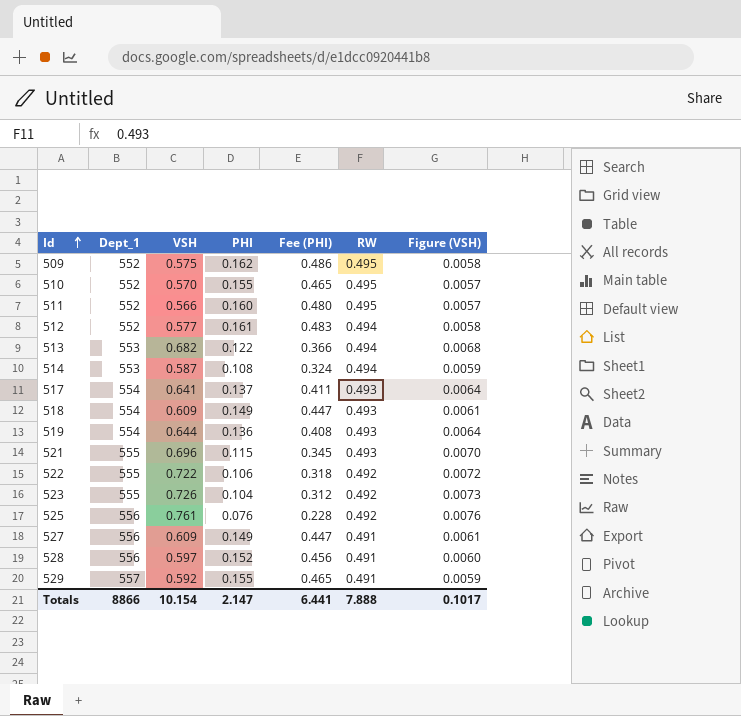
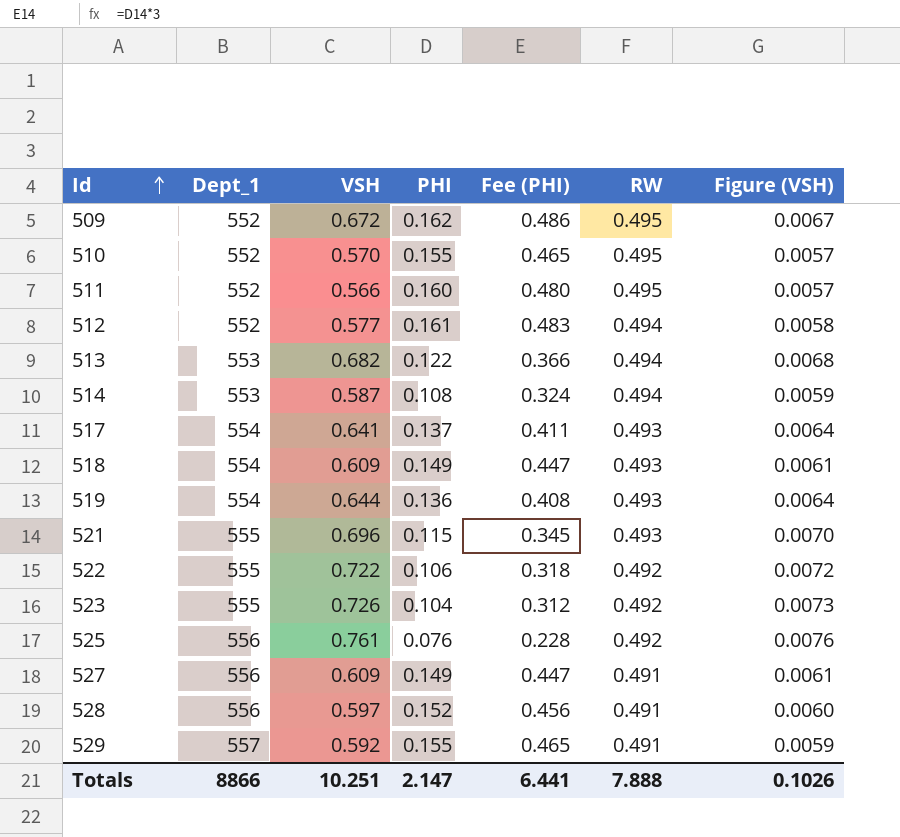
509 | VSH: 0.575 -> 0.672
509 | Figure (VSH): 0.0058 -> 0.0067
Totals | VSH: 10.154 -> 10.251
Totals | Figure (VSH): 0.1017 -> 0.1026

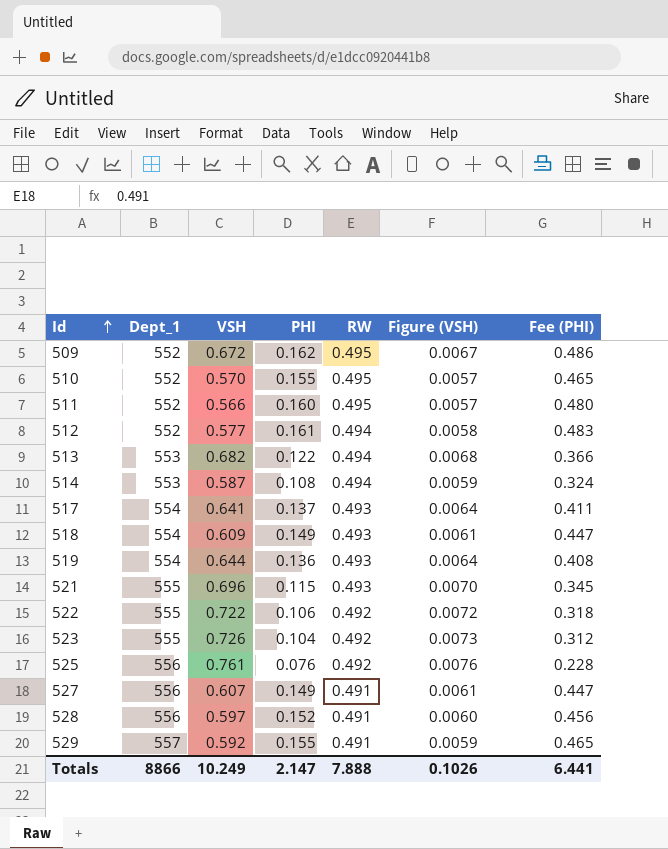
column Fee (PHI) | position: 5 -> 7
527 | VSH: 0.609 -> 0.607
Totals | VSH: 10.251 -> 10.249

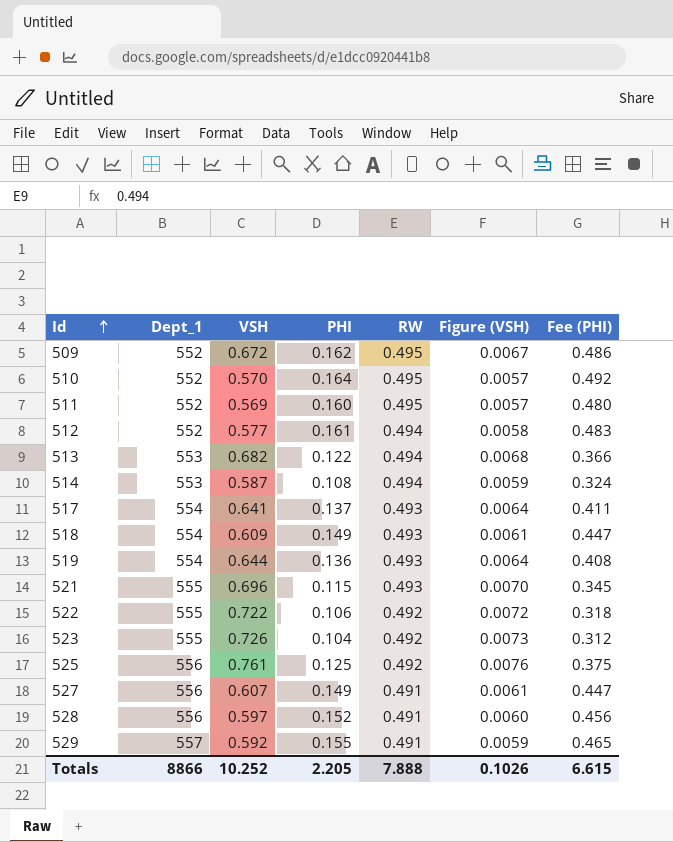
510 | PHI: 0.155 -> 0.164
510 | Fee (PHI): 0.465 -> 0.492
511 | VSH: 0.566 -> 0.569
525 | PHI: 0.076 -> 0.125
525 | Fee (PHI): 0.228 -> 0.375
Totals | VSH: 10.249 -> 10.252
Totals | PHI: 2.147 -> 2.205
Totals | Fee (PHI): 6.441 -> 6.615

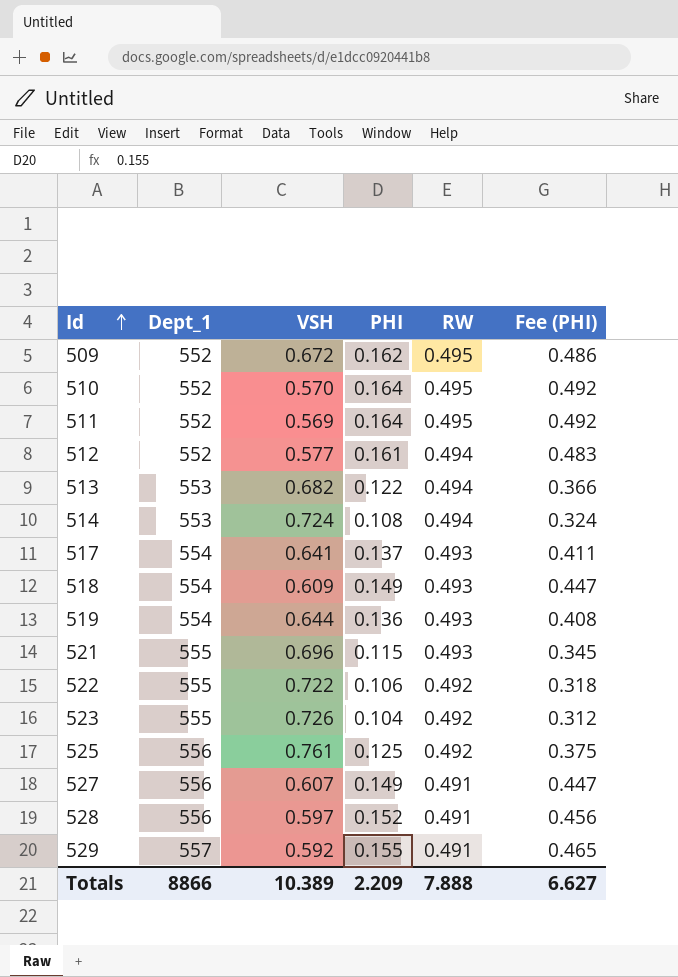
column Figure (VSH) | formula: [VSH] * 0.01 -> none
511 | PHI: 0.160 -> 0.164
511 | Fee (PHI): 0.480 -> 0.492
514 | VSH: 0.587 -> 0.724
Totals | VSH: 10.252 -> 10.389
Totals | PHI: 2.205 -> 2.209
Totals | Fee (PHI): 6.615 -> 6.627

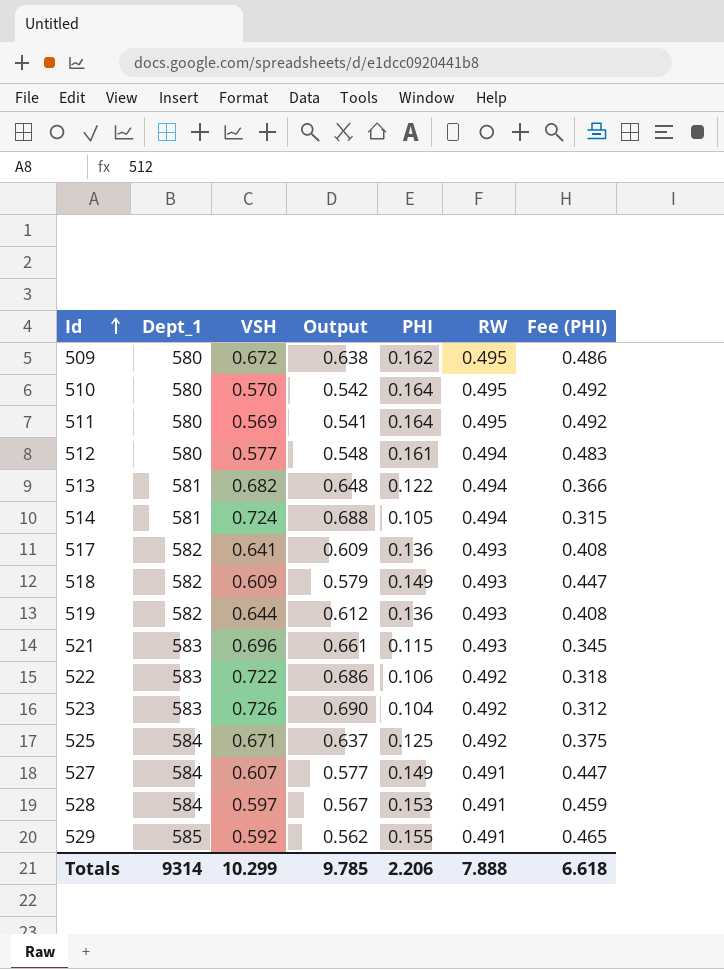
column Output | formula: none -> [VSH] * 0.95
509 | Dept_1: 552 -> 580
510 | Dept_1: 552 -> 580
511 | Dept_1: 552 -> 580
512 | Dept_1: 552 -> 580
513 | Dept_1: 553 -> 581
514 | Dept_1: 553 -> 581
514 | PHI: 0.108 -> 0.105
514 | Fee (PHI): 0.324 -> 0.315
517 | Dept_1: 554 -> 582
517 | PHI: 0.137 -> 0.136
517 | Fee (PHI): 0.411 -> 0.408
518 | Dept_1: 554 -> 582
519 | Dept_1: 554 -> 582
521 | Dept_1: 555 -> 583
522 | Dept_1: 555 -> 583
523 | Dept_1: 555 -> 583
525 | Dept_1: 556 -> 584
525 | VSH: 0.761 -> 0.671
527 | Dept_1: 556 -> 584
528 | Dept_1: 556 -> 584
528 | PHI: 0.152 -> 0.153
528 | Fee (PHI): 0.456 -> 0.459
529 | Dept_1: 557 -> 585
Totals | Dept_1: 8866 -> 9314
Totals | VSH: 10.389 -> 10.299
Totals | PHI: 2.209 -> 2.206
Totals | Fee (PHI): 6.627 -> 6.618

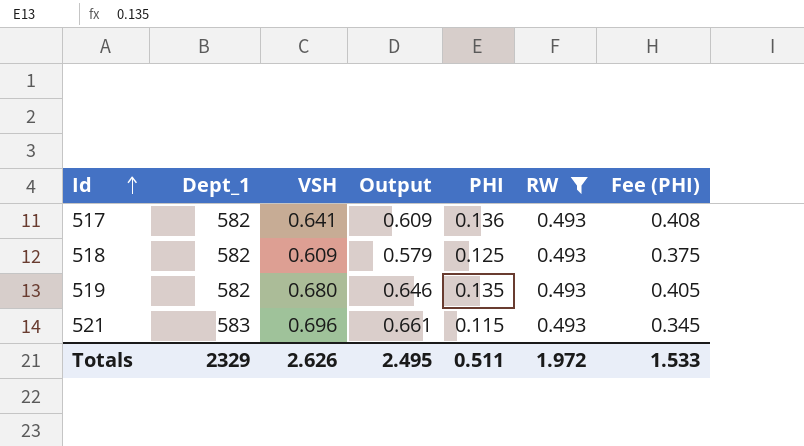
filter: none -> RW = 0.493
518 | PHI: 0.149 -> 0.125
518 | Fee (PHI): 0.447 -> 0.375
519 | VSH: 0.644 -> 0.680
519 | Output: 0.612 -> 0.646
519 | PHI: 0.136 -> 0.135
519 | Fee (PHI): 0.408 -> 0.405
Totals | Dept_1: 9314 -> 2329
Totals | VSH: 10.299 -> 2.626
Totals | Output: 9.785 -> 2.495
Totals | PHI: 2.206 -> 0.511
Totals | RW: 7.888 -> 1.972
Totals | Fee (PHI): 6.618 -> 1.533

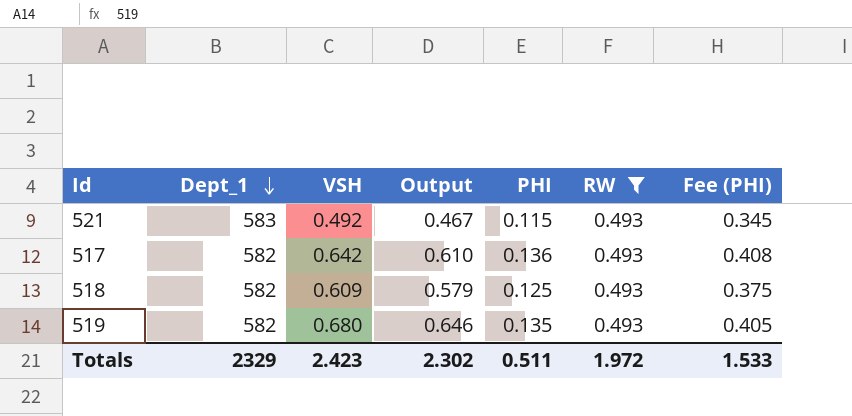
row order: Id ascending -> Dept_1 descending
521 | VSH: 0.696 -> 0.492
521 | Output: 0.661 -> 0.467
517 | VSH: 0.641 -> 0.642
517 | Output: 0.609 -> 0.610
Totals | VSH: 2.626 -> 2.423
Totals | Output: 2.495 -> 2.302

